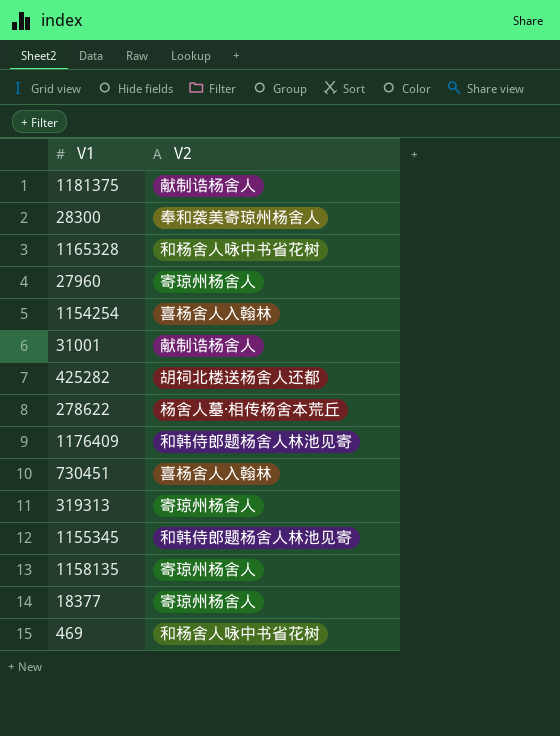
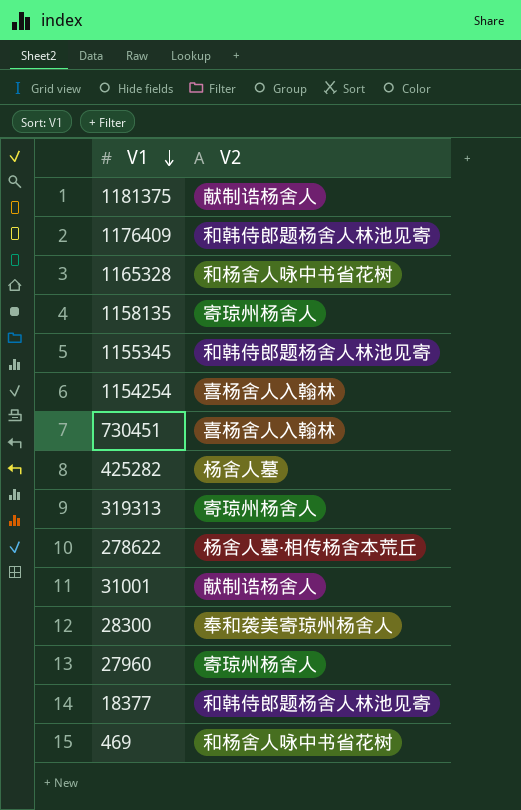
row order: none -> V1 descending
425282 | V2: 胡祠北楼送杨舍人还都 -> 杨舍人墓
18377 | V2: 寄琼州杨舍人 -> 和韩侍郎题杨舍人林池见寄

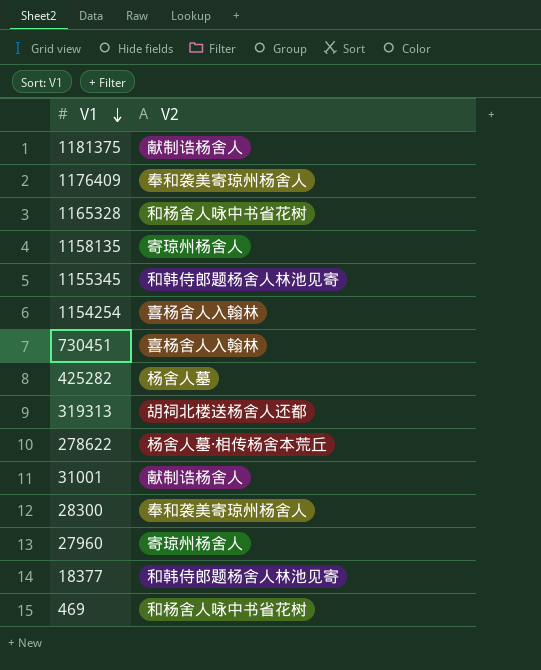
1176409 | V2: 和韩侍郎题杨舍人林池见寄 -> 奉和袭美寄琼州杨舍人
319313 | V2: 寄琼州杨舍人 -> 胡祠北楼送杨舍人还都

